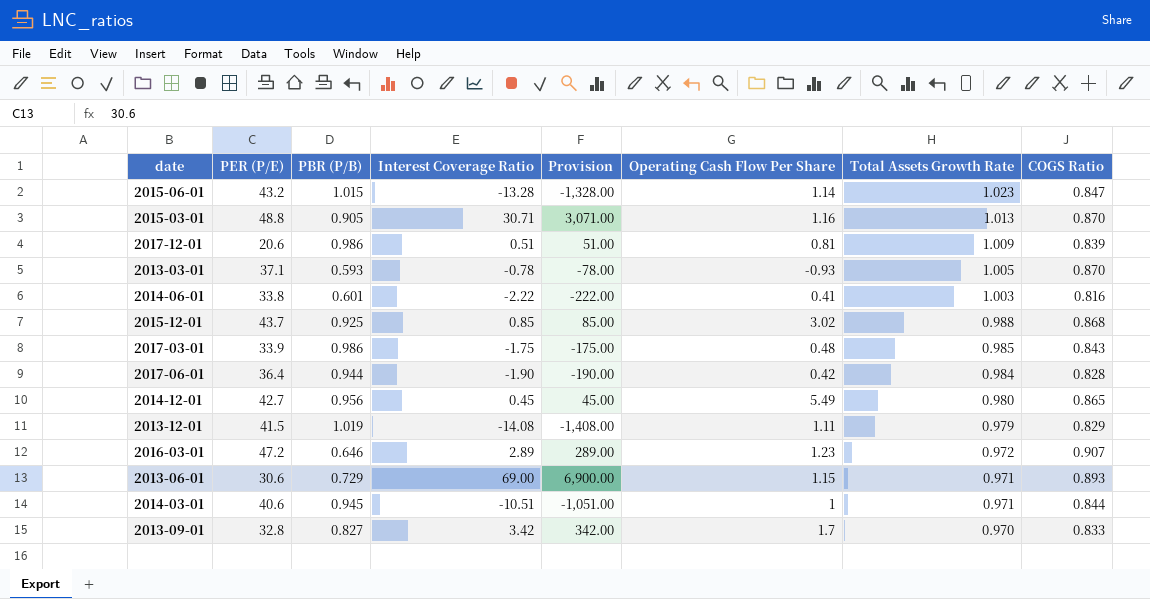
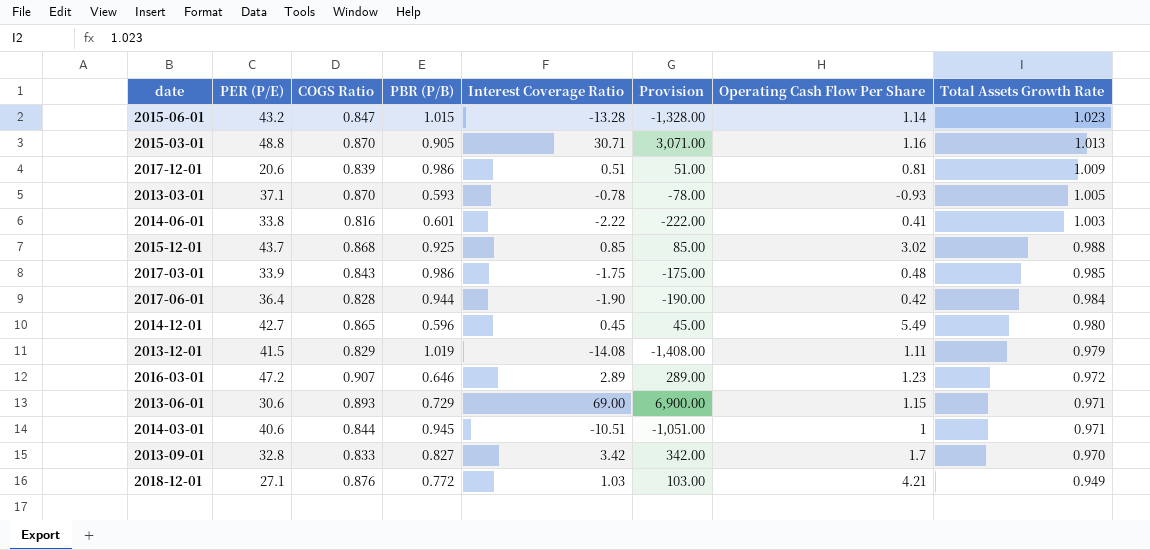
column COGS Ratio | position: 8 -> 3
2014-12-01 | PBR (P/B): 0.956 -> 0.596
row 2018-12-01: none -> 27.1 | 0.876 | 0.772 | 1.03 | 103.00 | 4.21 | 0.949

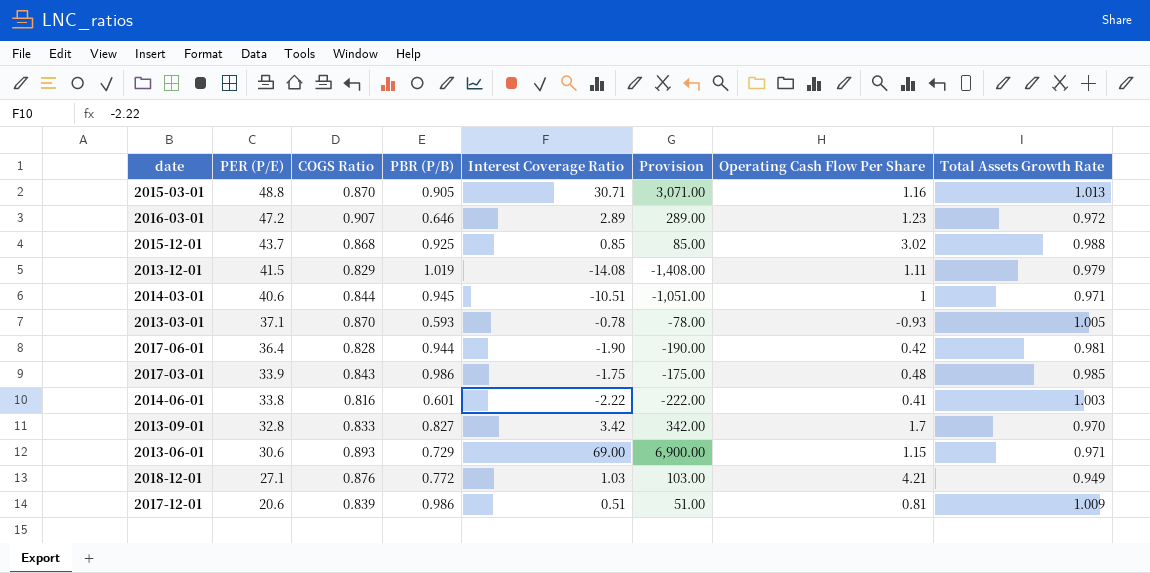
row order: Total Assets Growth Rate descending -> PER (P/E) descending
row 2015-06-01: 43.2 | 0.847 | 1.015 | -13.28 | -1,328.00 | 1.14 | 1.023 -> none
row 2014-12-01: 42.7 | 0.865 | 0.596 | 0.45 | 45.00 | 5.49 | 0.980 -> none
2017-06-01 | Total Assets Growth Rate: 0.984 -> 0.981

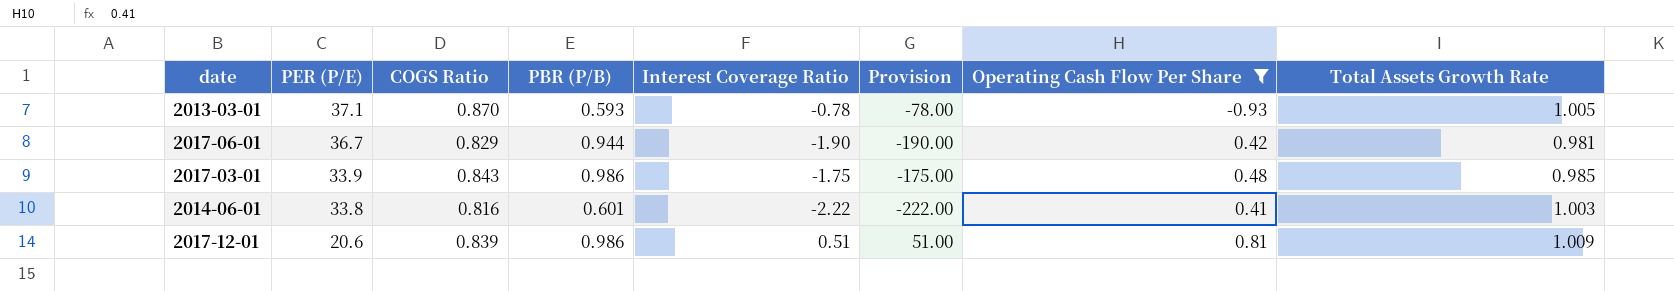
filter: none -> Operating Cash Flow Per Share <= 0.81
2017-06-01 | PER (P/E): 36.4 -> 36.7
2017-06-01 | COGS Ratio: 0.828 -> 0.829

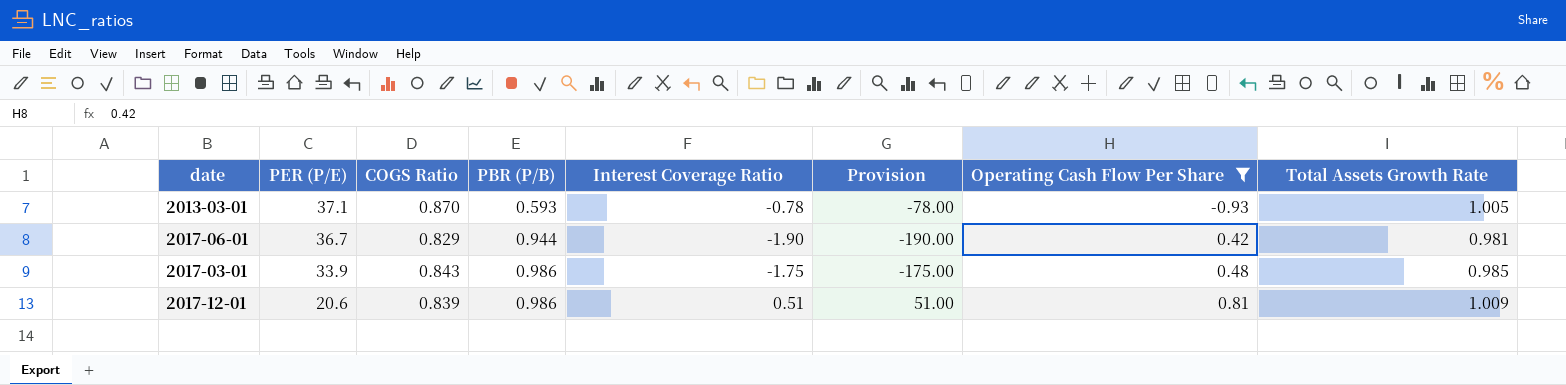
row 2014-06-01: 33.8 | 0.816 | 0.601 | -2.22 | -222.00 | 0.41 | 1.003 -> none

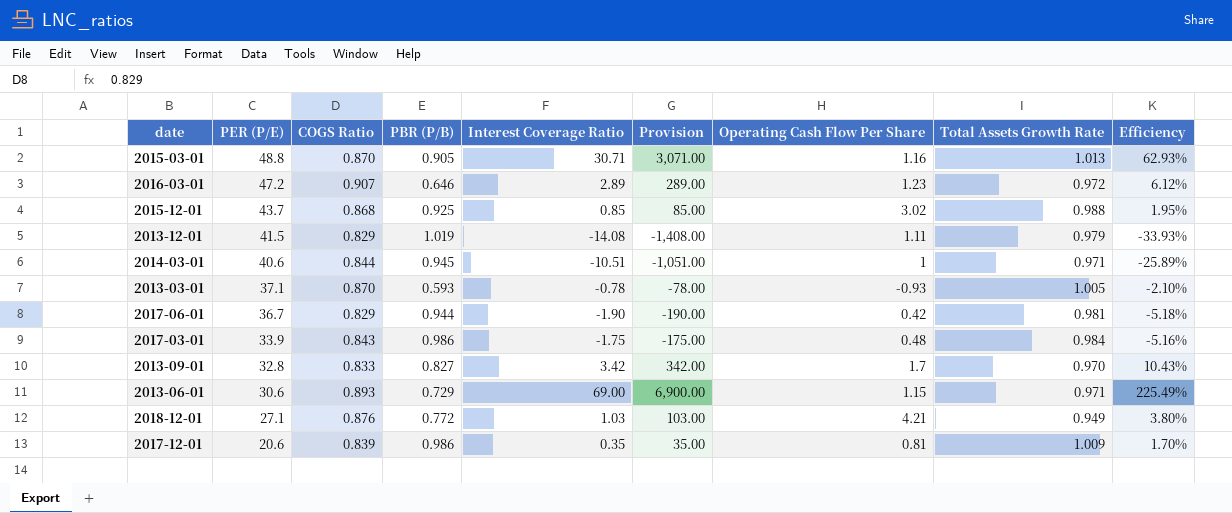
filter: Operating Cash Flow Per Share <= 0.81 -> none
column Efficiency | formula: none -> [Interest Coverage Ratio] / [PER (P/E)]
2017-03-01 | Total Assets Growth Rate: 0.985 -> 0.984
2017-12-01 | Interest Coverage Ratio: 0.51 -> 0.35
2017-12-01 | Provision: 51.00 -> 35.00

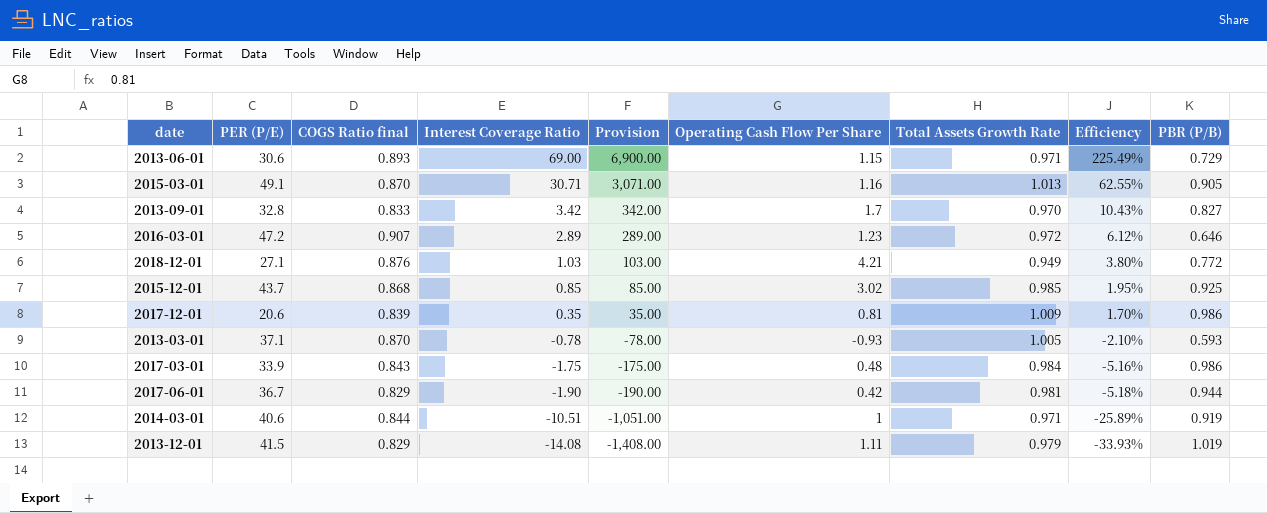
row order: PER (P/E) descending -> Interest Coverage Ratio descending
column name: COGS Ratio -> COGS Ratio final
column PBR (P/B) | position: 4 -> 9
2015-03-01 | PER (P/E): 48.8 -> 49.1
2015-03-01 | Efficiency: 62.93% -> 62.55%
2015-12-01 | Total Assets Growth Rate: 0.988 -> 0.985
2014-03-01 | PBR (P/B): 0.945 -> 0.919

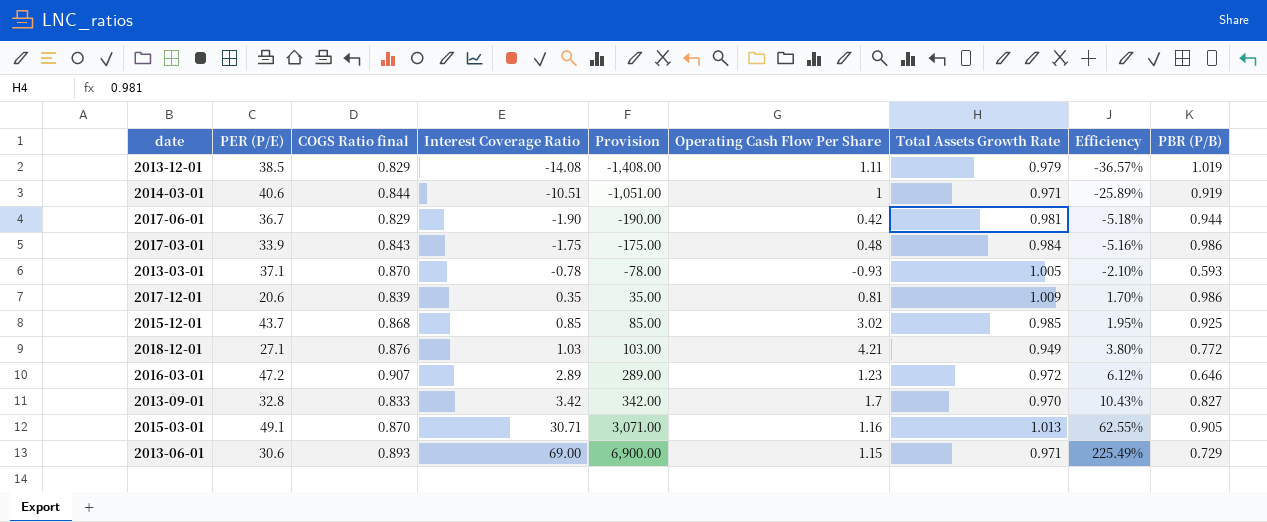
row order: Interest Coverage Ratio descending -> Interest Coverage Ratio ascending
2013-12-01 | PER (P/E): 41.5 -> 38.5
2013-12-01 | Efficiency: -33.93% -> -36.57%

